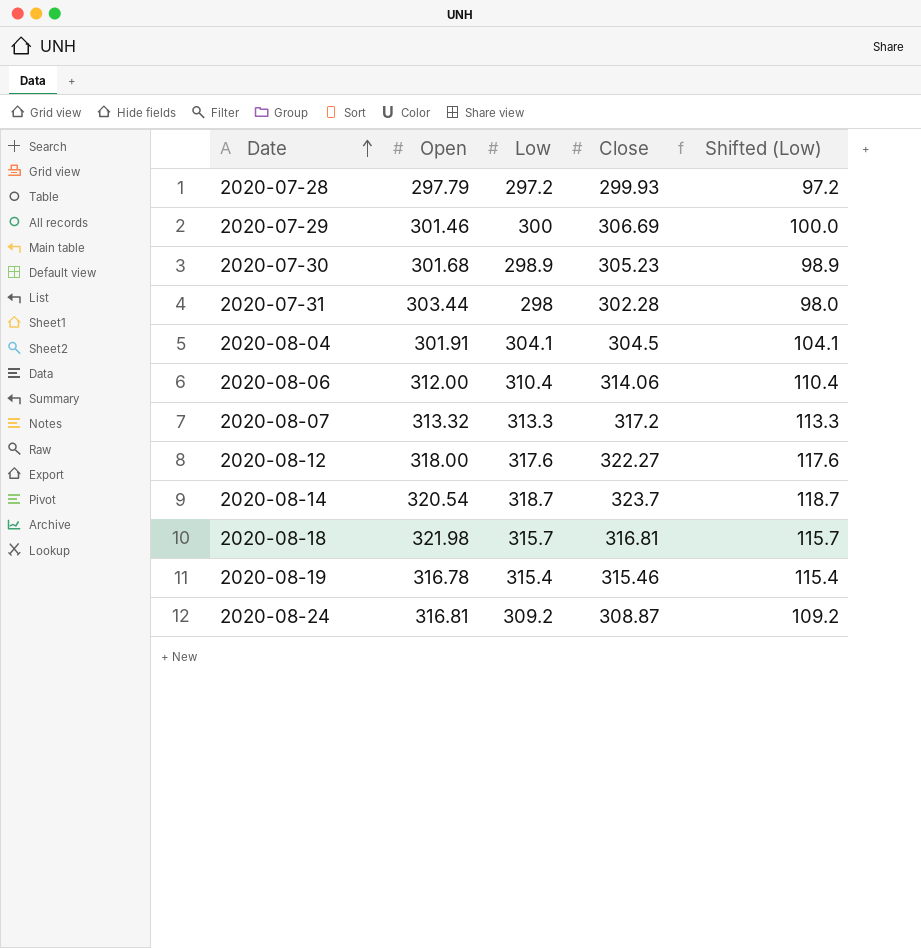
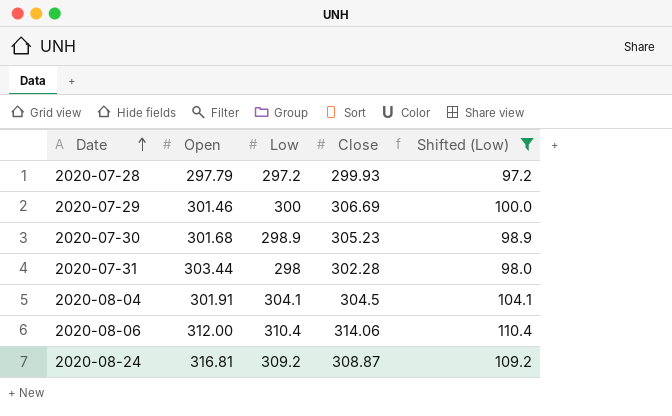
filter: none -> Shifted (Low) <= 110.4

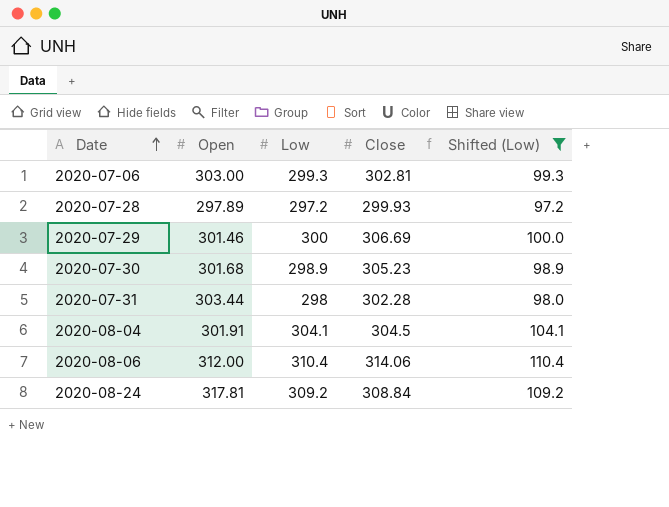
row 2020-07-06: none -> 303.00 | 299.3 | 302.81 | 99.3
2020-07-28 | Open: 297.79 -> 297.89
2020-08-24 | Open: 316.81 -> 317.81
2020-08-24 | Close: 308.87 -> 308.84

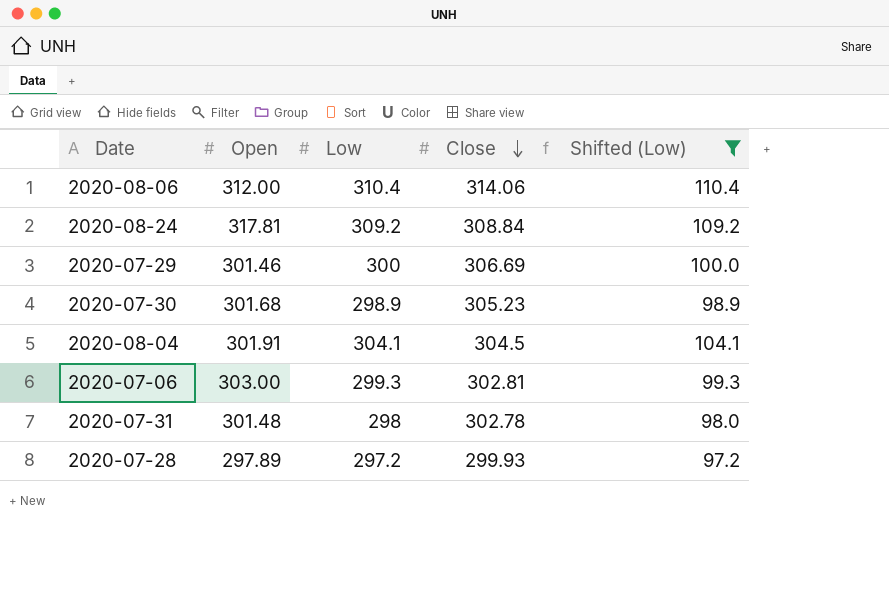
row order: Date ascending -> Close descending
2020-07-31 | Open: 303.44 -> 301.48
2020-07-31 | Close: 302.28 -> 302.78

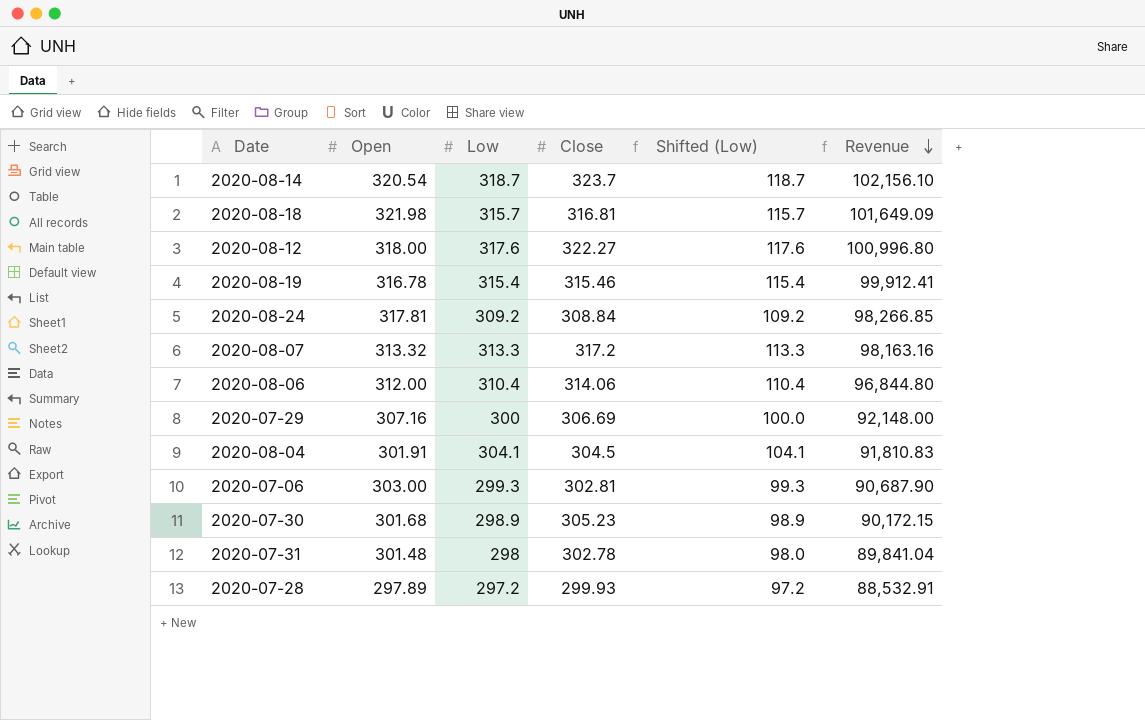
filter: Shifted (Low) <= 110.4 -> none
row order: Close descending -> Revenue descending
column Revenue | formula: none -> [Open] * [Low]
2020-07-29 | Open: 301.46 -> 307.16

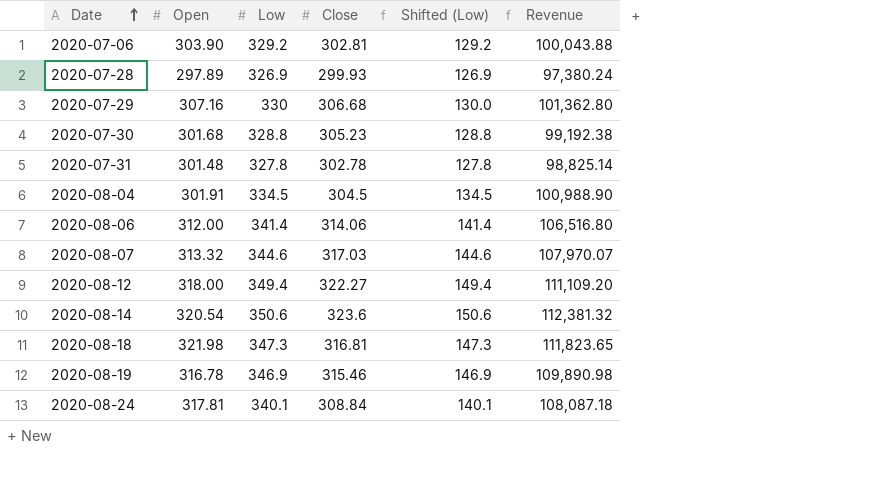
row order: Revenue descending -> Date ascending
2020-07-06 | Open: 303.00 -> 303.90
2020-07-06 | Low: 299.3 -> 329.2
2020-07-06 | Shifted (Low): 99.3 -> 129.2
2020-07-06 | Revenue: 90,687.90 -> 100,043.88
2020-07-28 | Low: 297.2 -> 326.9
2020-07-28 | Shifted (Low): 97.2 -> 126.9
2020-07-28 | Revenue: 88,532.91 -> 97,380.24
2020-07-29 | Low: 300 -> 330
2020-07-29 | Close: 306.69 -> 306.68
2020-07-29 | Shifted (Low): 100.0 -> 130.0
2020-07-29 | Revenue: 92,148.00 -> 101,362.80
2020-07-30 | Low: 298.9 -> 328.8
2020-07-30 | Shifted (Low): 98.9 -> 128.8
2020-07-30 | Revenue: 90,172.15 -> 99,192.38
2020-07-31 | Low: 298 -> 327.8
2020-07-31 | Shifted (Low): 98.0 -> 127.8
2020-07-31 | Revenue: 89,841.04 -> 98,825.14
2020-08-04 | Low: 304.1 -> 334.5
2020-08-04 | Shifted (Low): 104.1 -> 134.5
2020-08-04 | Revenue: 91,810.83 -> 100,988.90
2020-08-06 | Low: 310.4 -> 341.4
2020-08-06 | Shifted (Low): 110.4 -> 141.4
2020-08-06 | Revenue: 96,844.80 -> 106,516.80
2020-08-07 | Low: 313.3 -> 344.6
2020-08-07 | Close: 317.2 -> 317.03
2020-08-07 | Shifted (Low): 113.3 -> 144.6
2020-08-07 | Revenue: 98,163.16 -> 107,970.07
2020-08-12 | Low: 317.6 -> 349.4
2020-08-12 | Shifted (Low): 117.6 -> 149.4
2020-08-12 | Revenue: 100,996.80 -> 111,109.20
2020-08-14 | Low: 318.7 -> 350.6
2020-08-14 | Close: 323.7 -> 323.6
2020-08-14 | Shifted (Low): 118.7 -> 150.6
2020-08-14 | Revenue: 102,156.10 -> 112,381.32
2020-08-18 | Low: 315.7 -> 347.3
2020-08-18 | Shifted (Low): 115.7 -> 147.3
2020-08-18 | Revenue: 101,649.09 -> 111,823.65
2020-08-19 | Low: 315.4 -> 346.9
2020-08-19 | Shifted (Low): 115.4 -> 146.9
2020-08-19 | Revenue: 99,912.41 -> 109,890.98
2020-08-24 | Low: 309.2 -> 340.1
2020-08-24 | Shifted (Low): 109.2 -> 140.1
2020-08-24 | Revenue: 98,266.85 -> 108,087.18

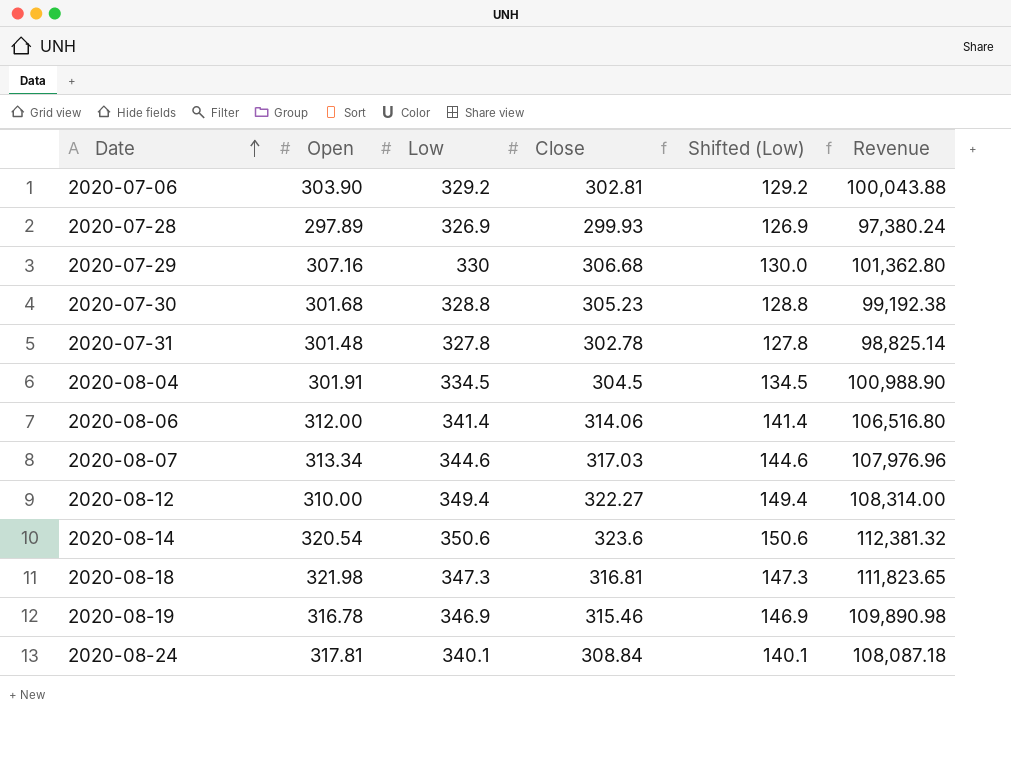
2020-08-07 | Open: 313.32 -> 313.34
2020-08-07 | Revenue: 107,970.07 -> 107,976.96
2020-08-12 | Open: 318.00 -> 310.00
2020-08-12 | Revenue: 111,109.20 -> 108,314.00

